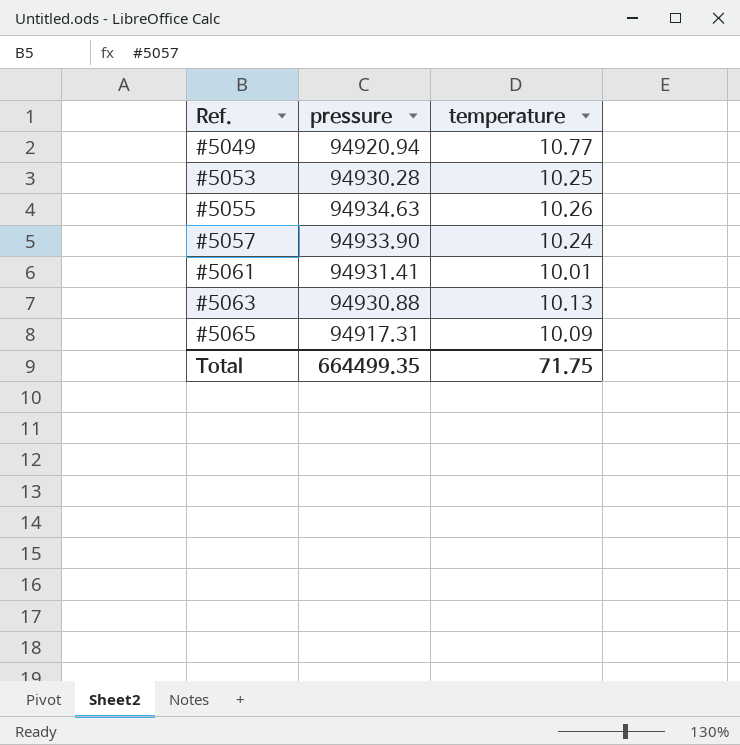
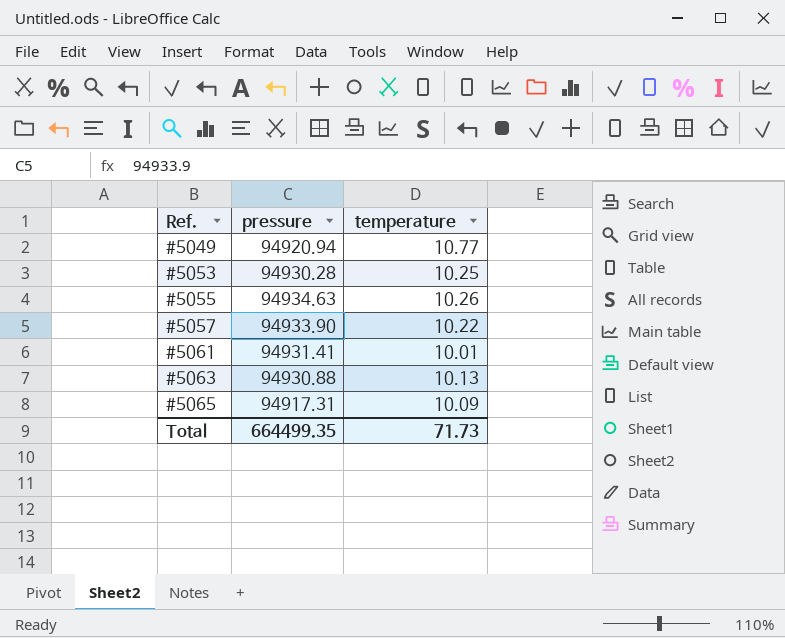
#5057 | temperature: 10.24 -> 10.22
Total | temperature: 71.75 -> 71.73

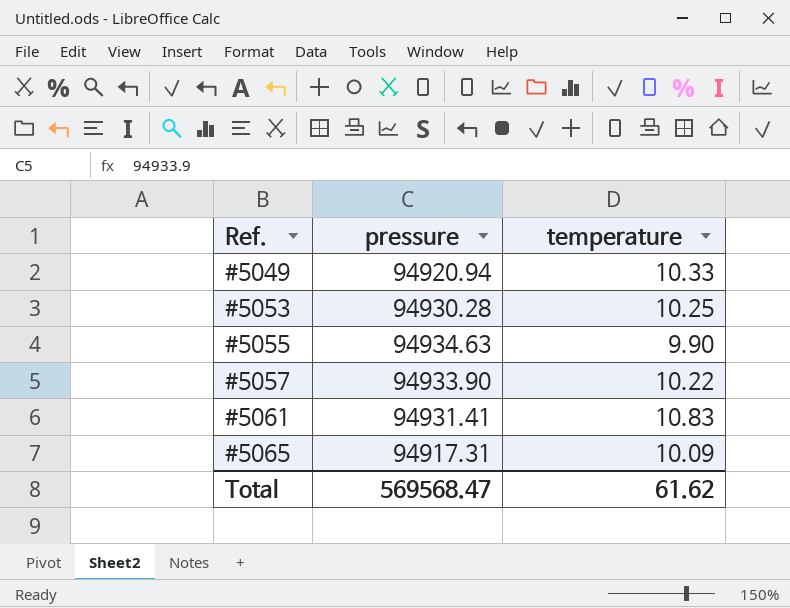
row #5063: 94930.88 | 10.13 -> none
#5049 | temperature: 10.77 -> 10.33
#5055 | temperature: 10.26 -> 9.90
#5061 | temperature: 10.01 -> 10.83
Total | pressure: 664499.35 -> 569568.47
Total | temperature: 71.73 -> 61.62

